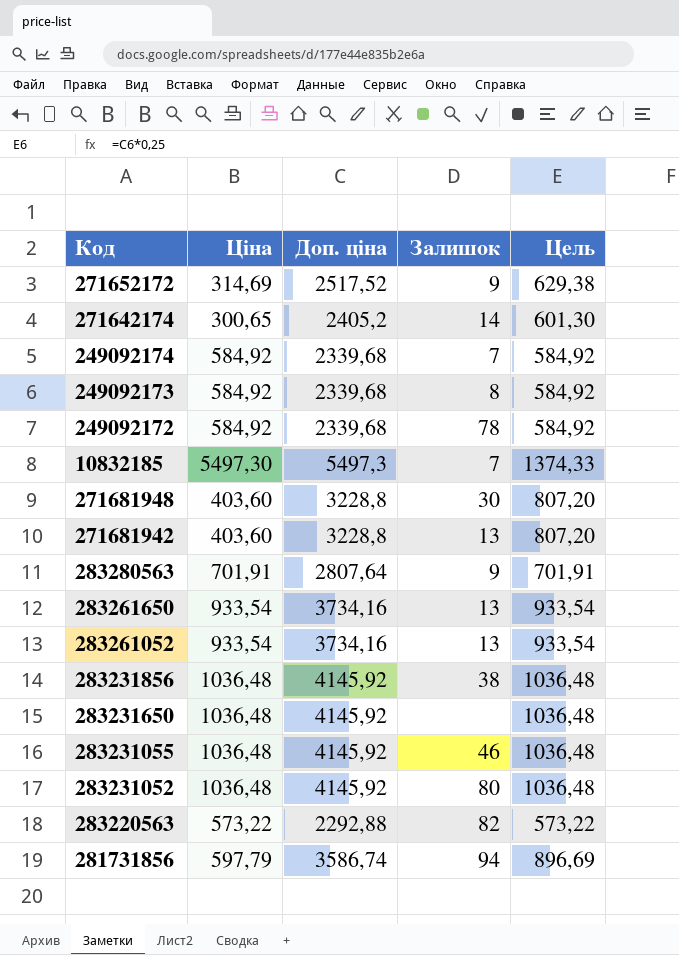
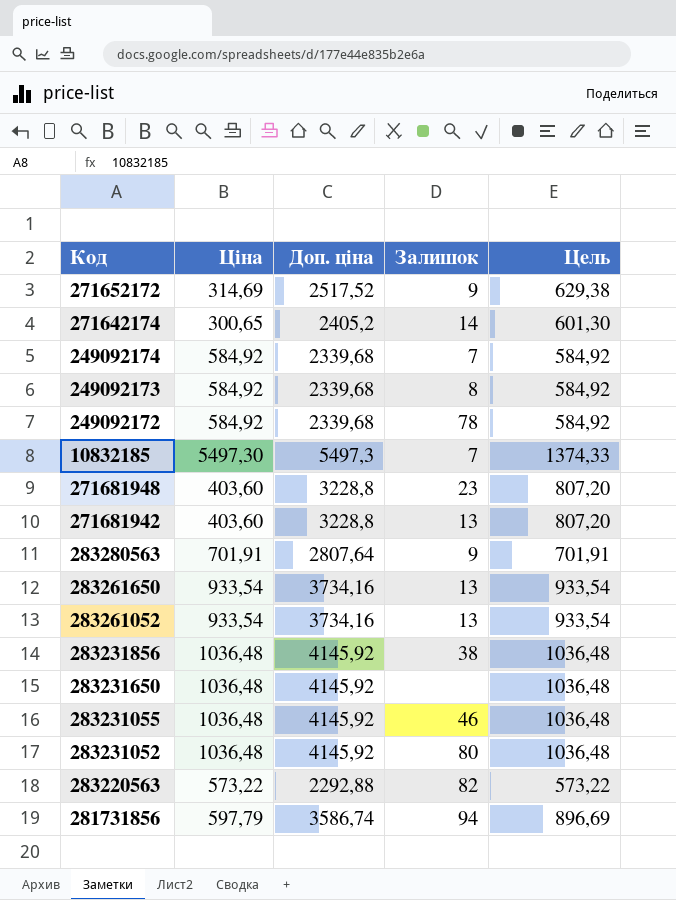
271681948 | Залишок: 30 -> 23

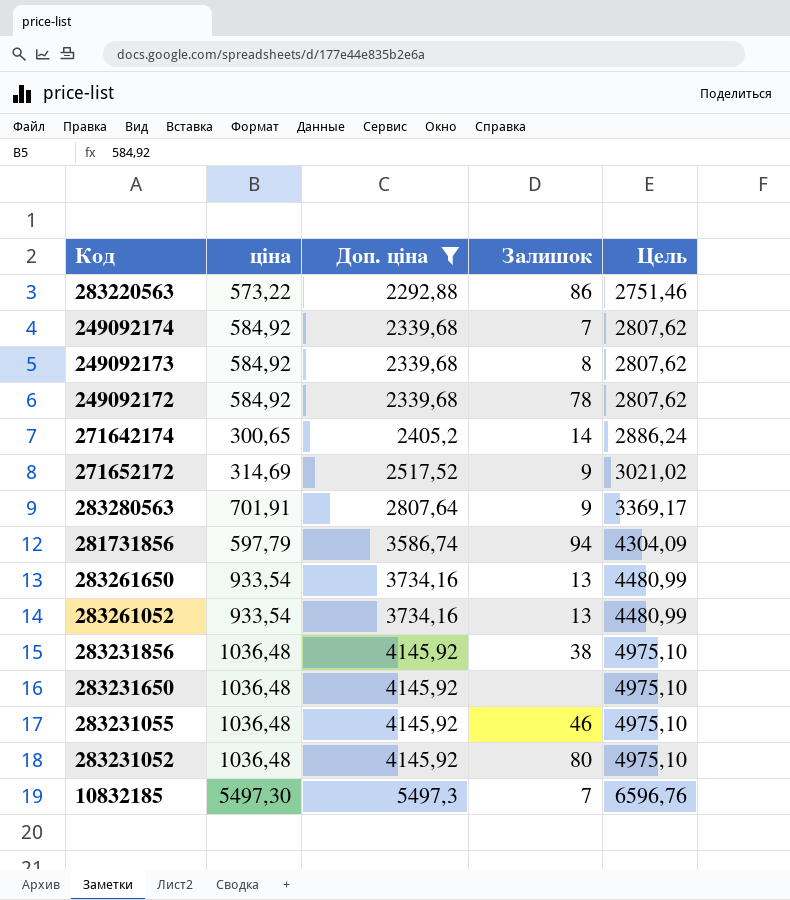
filter: none -> Доп. ціна != 3228,8
row order: none -> Доп. ціна ascending
column name: Ціна -> ціна
column Цель | formula: [Доп. ціна] * 0,25 -> [Доп. ціна] * 1,2
283220563 | Залишок: 82 -> 86

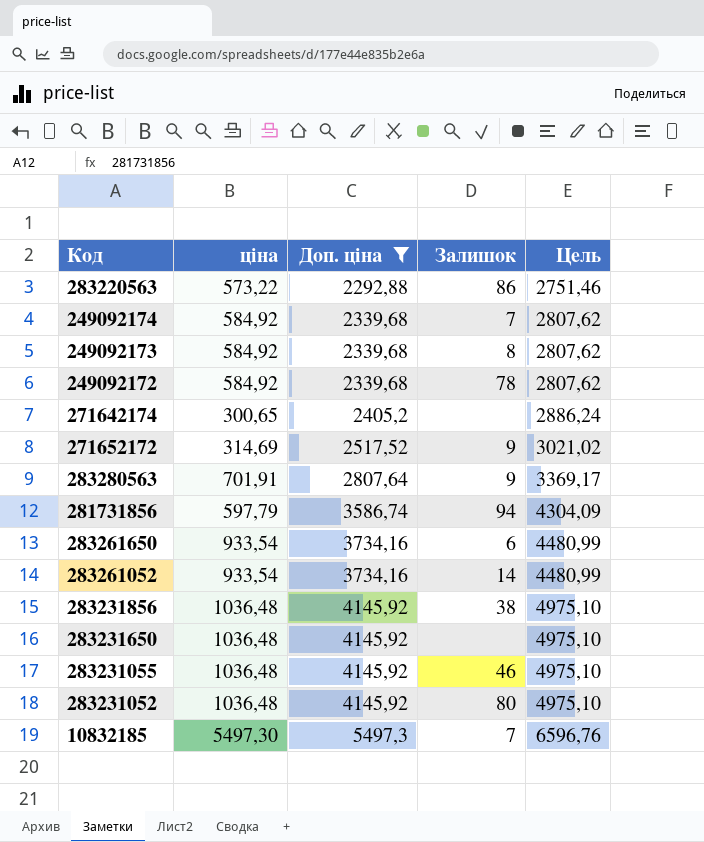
271642174 | Залишок: 14 -> none
283261650 | Залишок: 13 -> 6
283261052 | Залишок: 13 -> 14

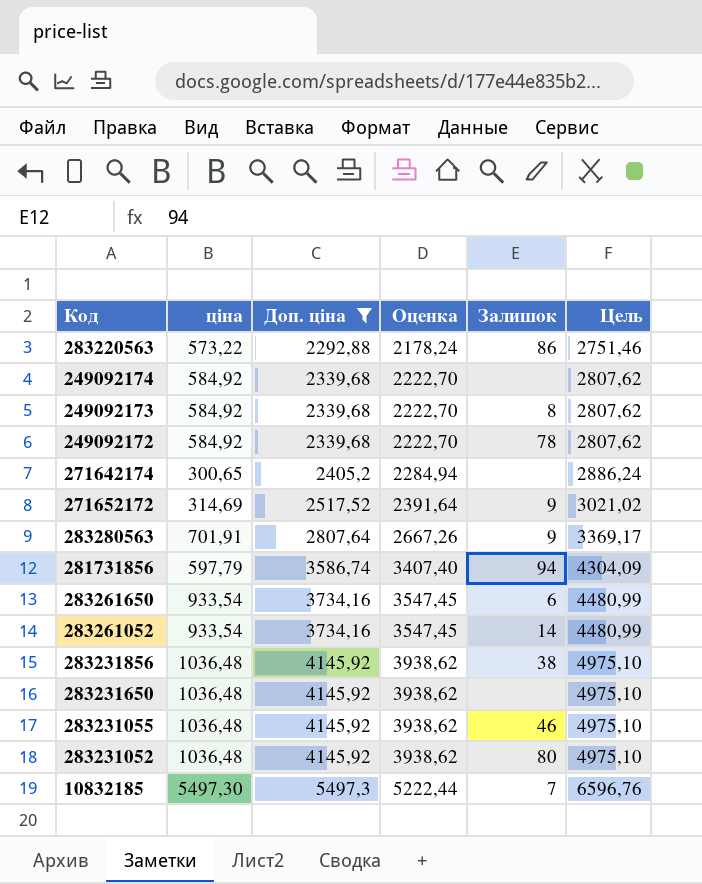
column Оценка | formula: none -> [Доп. ціна] * 0,95
249092174 | Залишок: 7 -> none

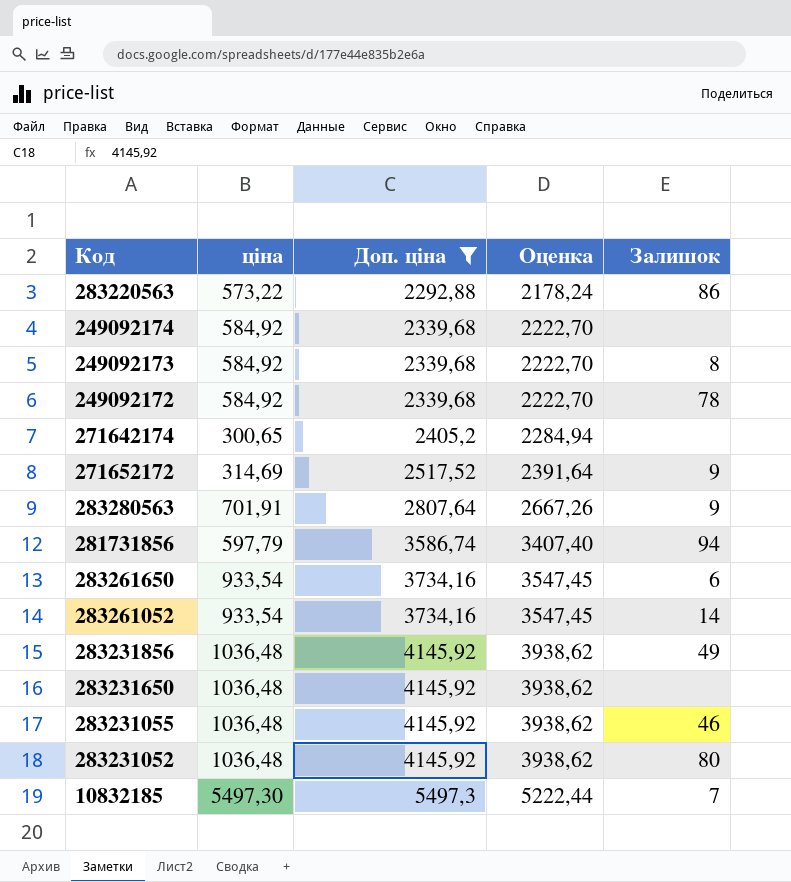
column Цель | formula: [Доп. ціна] * 1,2 -> none
283231856 | Залишок: 38 -> 49

